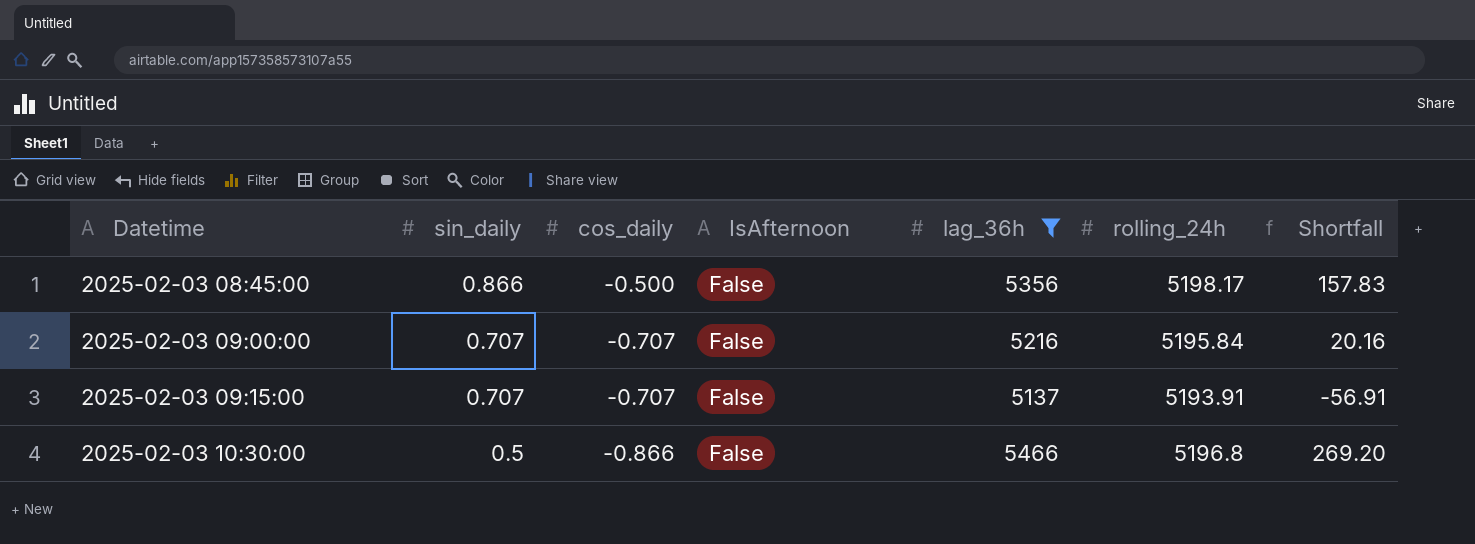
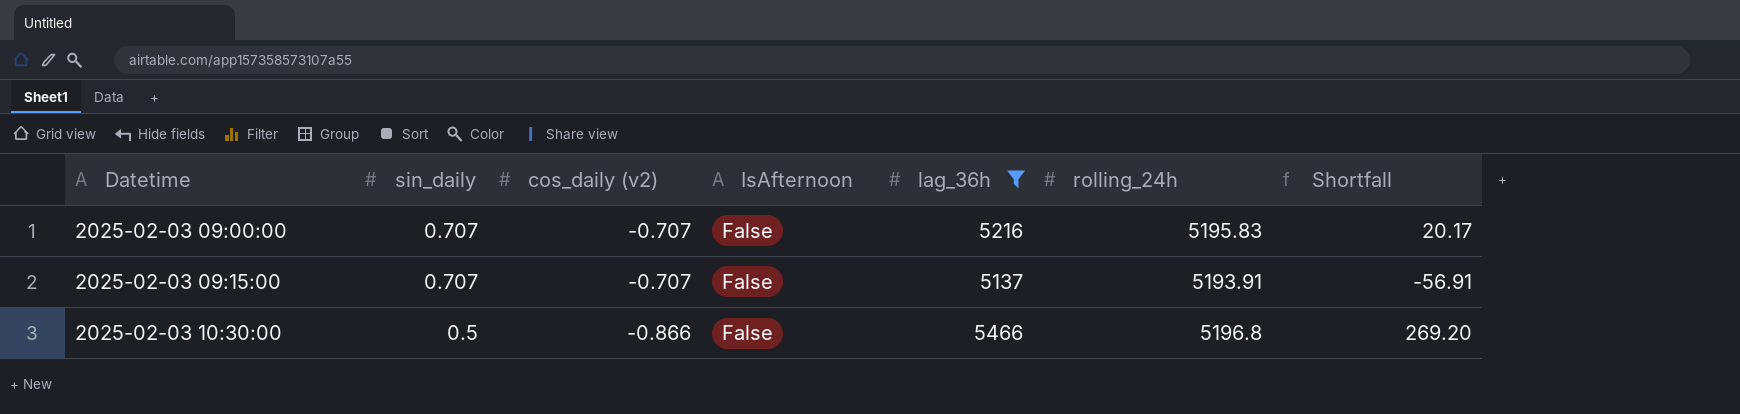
column name: cos_daily -> cos_daily (v2)
row 2025-02-03 08:45:00: 0.866 | -0.500 | False | 5356 | 5198.17 | 157.83 -> none
2025-02-03 09:00:00 | rolling_24h: 5195.84 -> 5195.83
2025-02-03 09:00:00 | Shortfall: 20.16 -> 20.17

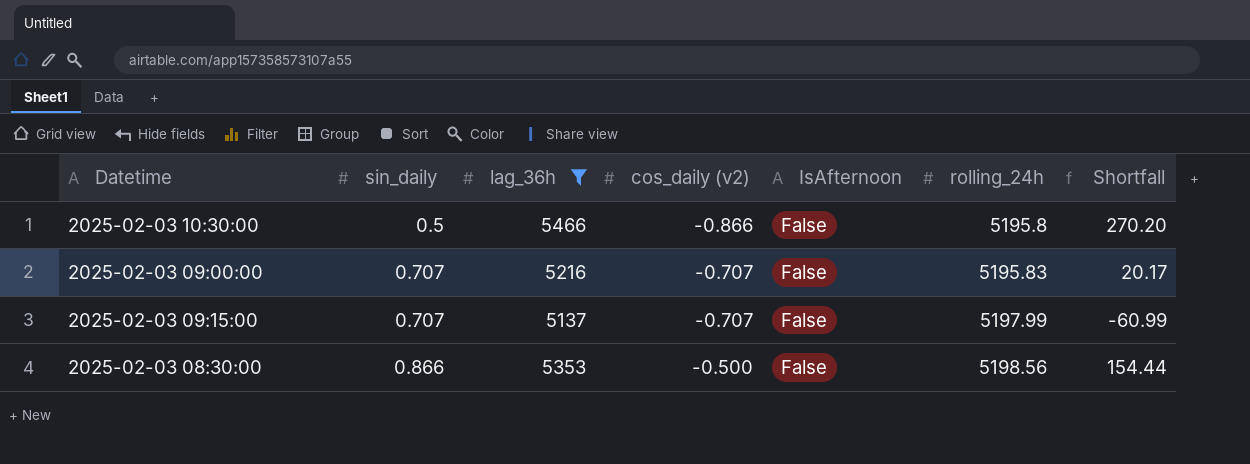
row order: Datetime ascending -> sin_daily ascending
column lag_36h | position: 5 -> 3
2025-02-03 10:30:00 | rolling_24h: 5196.8 -> 5195.8
2025-02-03 10:30:00 | Shortfall: 269.20 -> 270.20
2025-02-03 09:15:00 | rolling_24h: 5193.91 -> 5197.99
2025-02-03 09:15:00 | Shortfall: -56.91 -> -60.99
row 2025-02-03 08:30:00: none -> 0.866 | 5353 | -0.500 | False | 5198.56 | 154.44

